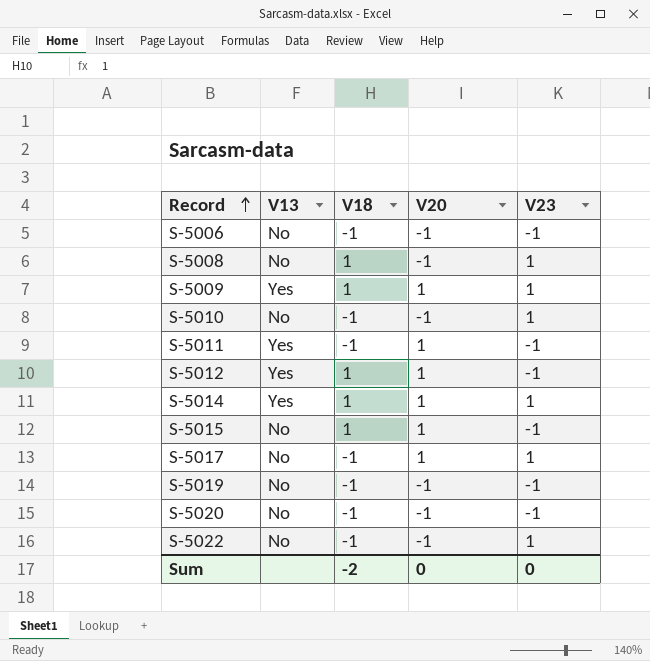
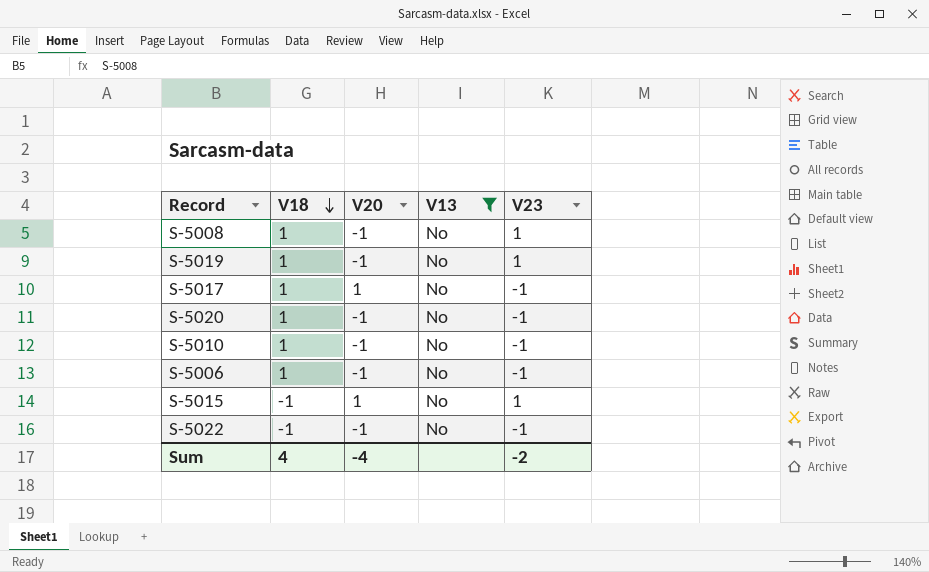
filter: none -> V13 = No
row order: Record ascending -> V18 descending
column V13 | position: 2 -> 4
S-5019 | V18: -1 -> 1
S-5019 | V23: -1 -> 1
S-5017 | V18: -1 -> 1
S-5017 | V23: 1 -> -1
S-5020 | V18: -1 -> 1
S-5010 | V18: -1 -> 1
S-5010 | V23: 1 -> -1
S-5006 | V18: -1 -> 1
S-5015 | V18: 1 -> -1
S-5015 | V23: -1 -> 1
S-5022 | V23: 1 -> -1
Sum | V18: -2 -> 4
Sum | V20: 0 -> -4
Sum | V23: 0 -> -2

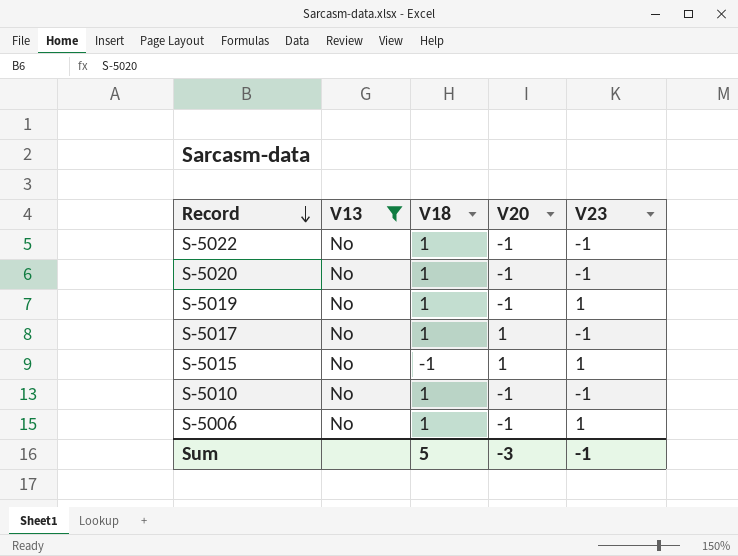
row order: V18 descending -> Record descending
column V13 | position: 4 -> 2
row S-5008: 1 | -1 | No | 1 -> none
S-5022 | V18: -1 -> 1
S-5006 | V23: -1 -> 1
Sum | V18: 4 -> 5
Sum | V20: -4 -> -3
Sum | V23: -2 -> -1

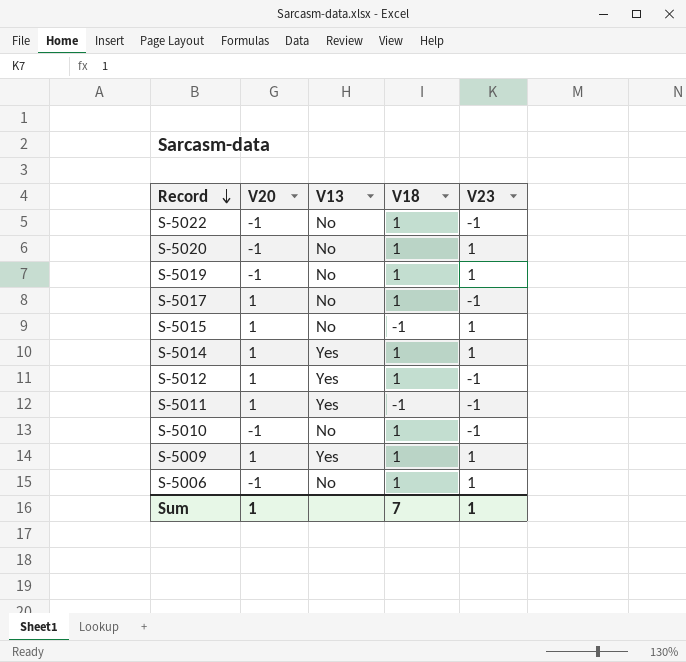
filter: V13 = No -> none
column V20 | position: 4 -> 2
S-5020 | V23: -1 -> 1
Sum | V20: -3 -> 1
Sum | V18: 5 -> 7
Sum | V23: -1 -> 1

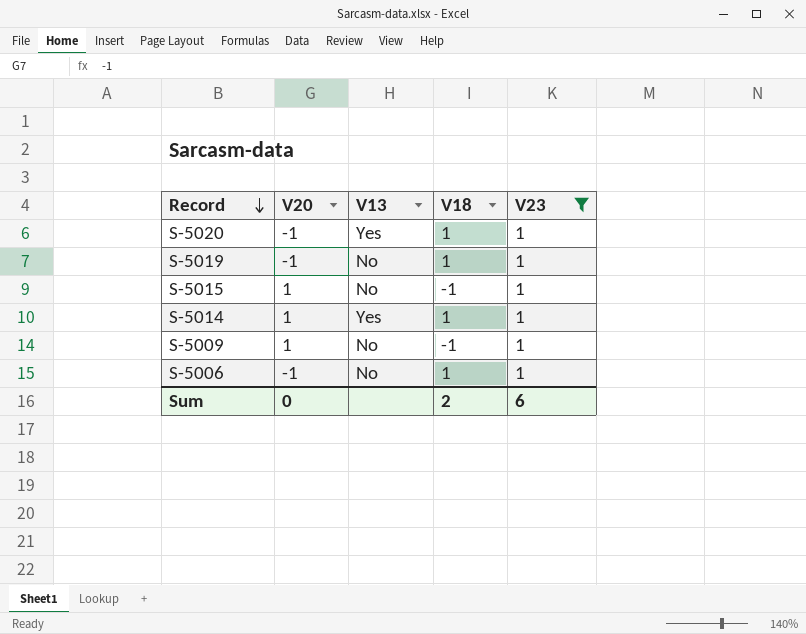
filter: none -> V23 = 1
S-5020 | V13: No -> Yes
S-5009 | V13: Yes -> No
S-5009 | V18: 1 -> -1
Sum | V20: 1 -> 0
Sum | V18: 7 -> 2
Sum | V23: 1 -> 6

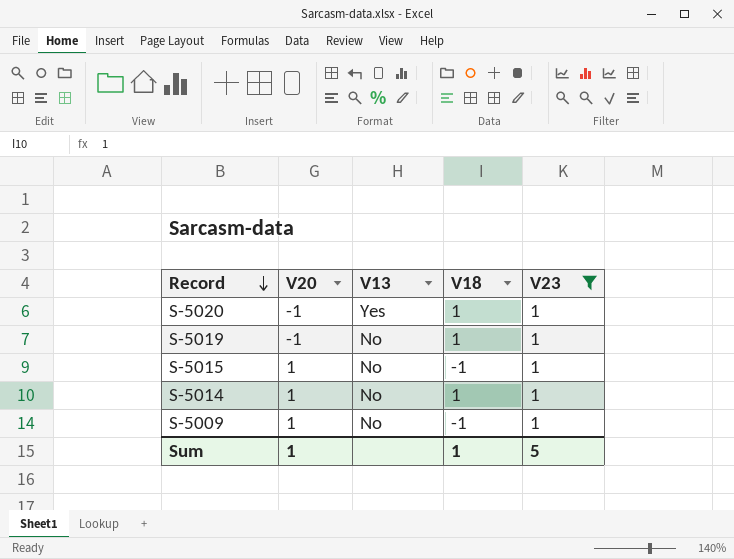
row S-5006: -1 | No | 1 | 1 -> none
S-5014 | V13: Yes -> No
Sum | V20: 0 -> 1
Sum | V18: 2 -> 1
Sum | V23: 6 -> 5

